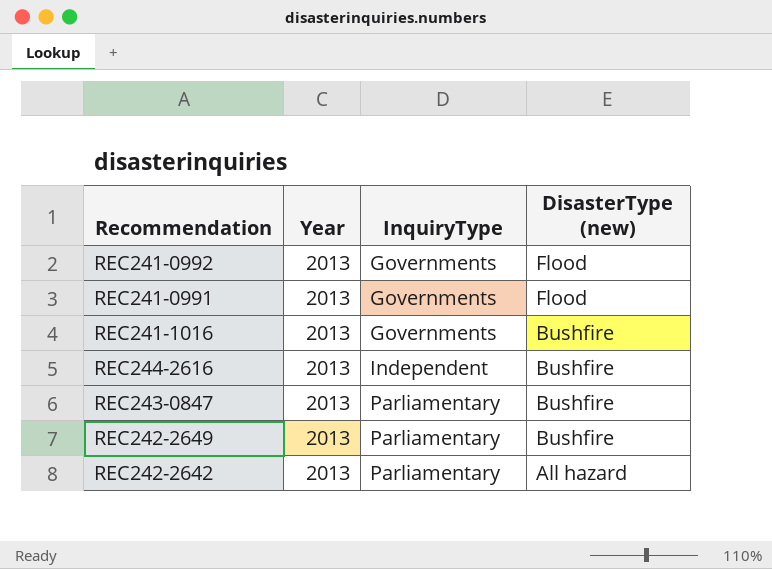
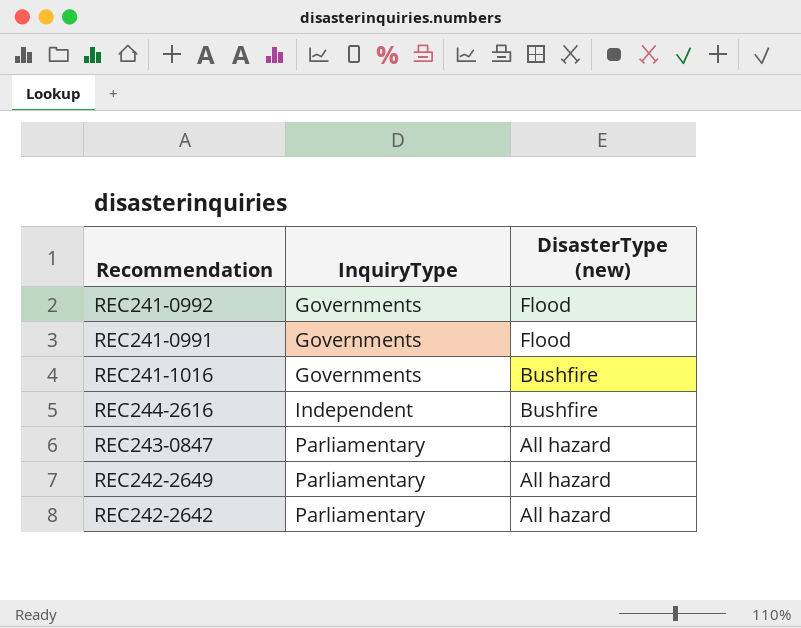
column Year | position: 2 -> none
REC243-0847 | DisasterType (new): Bushfire -> All hazard
REC242-2649 | DisasterType (new): Bushfire -> All hazard

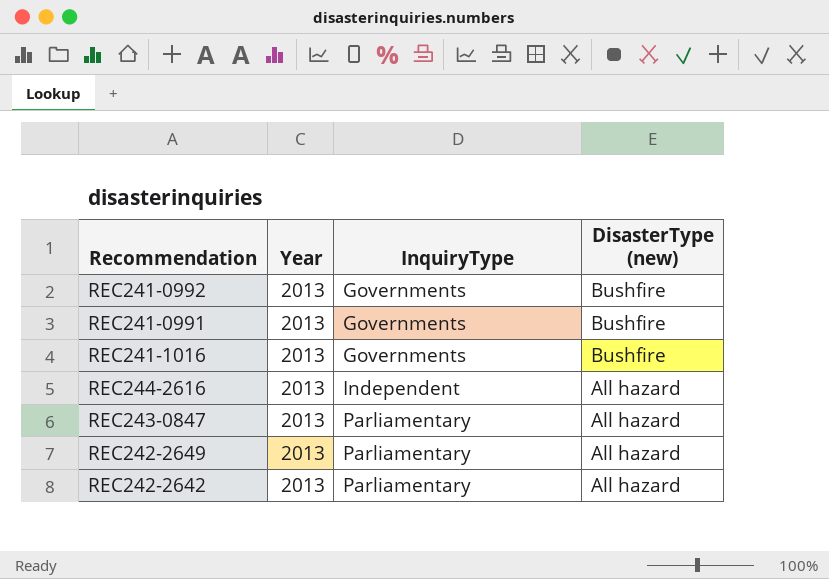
column Year | position: none -> 2
REC241-0992 | DisasterType (new): Flood -> Bushfire
REC241-0991 | DisasterType (new): Flood -> Bushfire
REC244-2616 | DisasterType (new): Bushfire -> All hazard

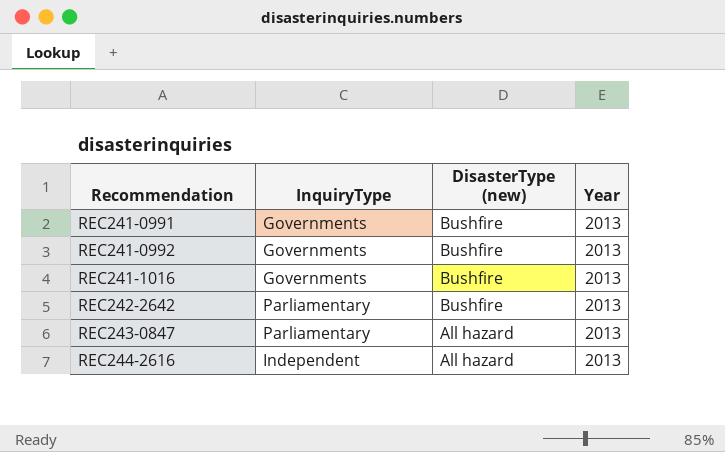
row order: InquiryType ascending -> Recommendation ascending
column Year | position: 2 -> 4
row REC242-2649: 2013 | Parliamentary | All hazard -> none
REC242-2642 | DisasterType (new): All hazard -> Bushfire

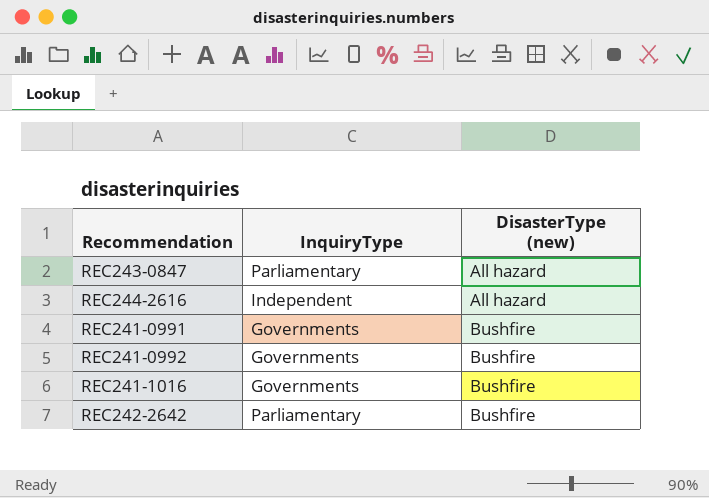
row order: Recommendation ascending -> DisasterType (new) ascending
column Year | position: 4 -> none

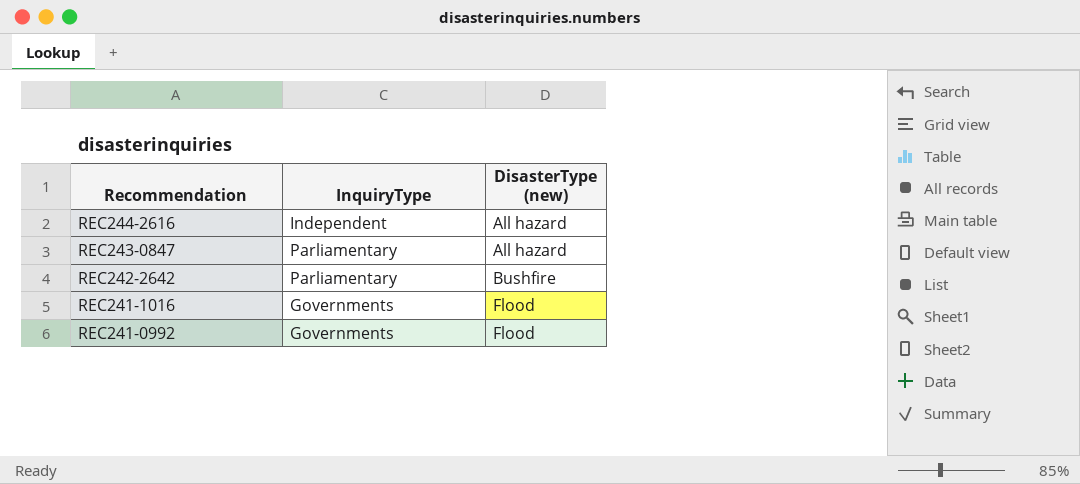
row order: DisasterType (new) ascending -> Recommendation descending
row REC241-0991: Governments | Bushfire -> none
REC241-1016 | DisasterType (new): Bushfire -> Flood
REC241-0992 | DisasterType (new): Bushfire -> Flood

